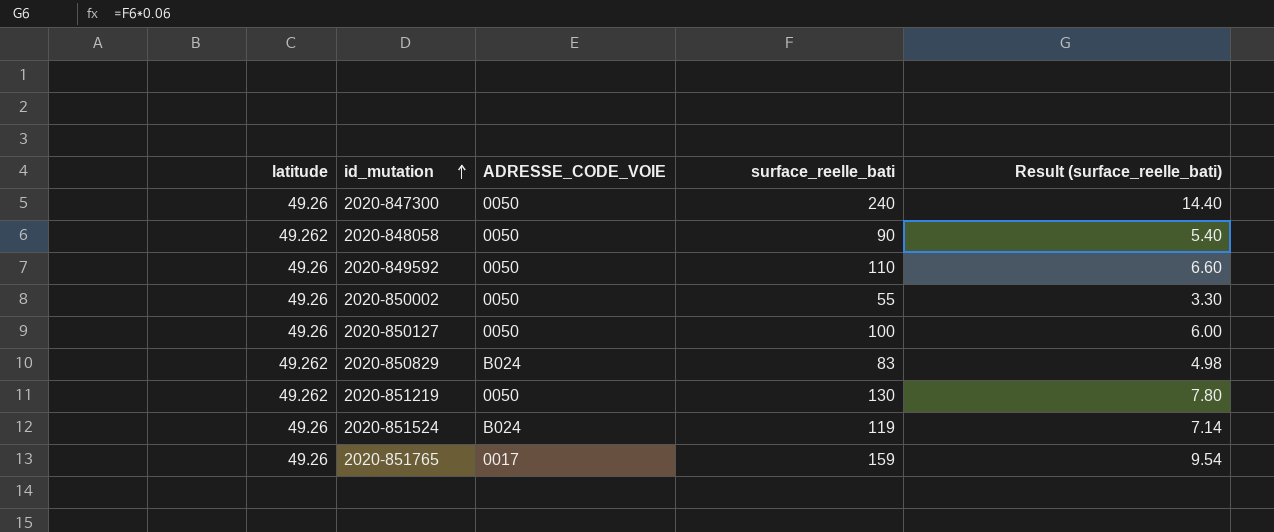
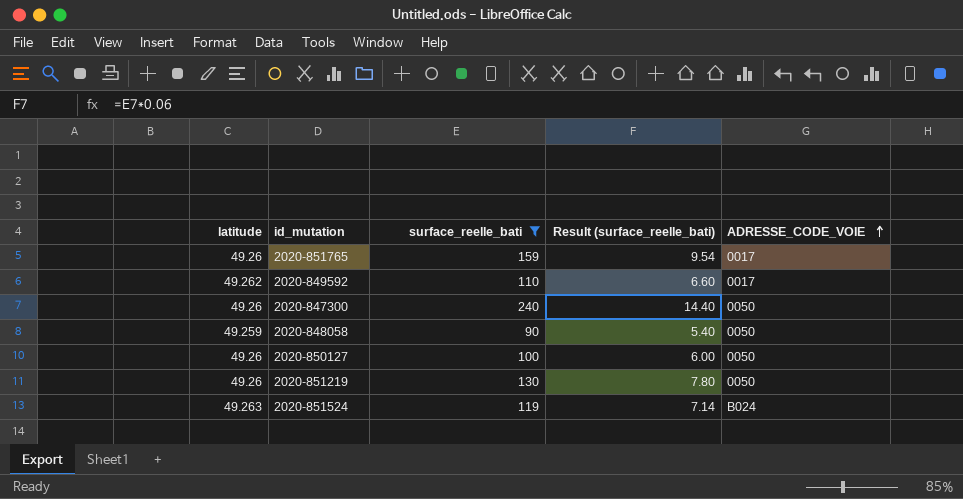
filter: none -> surface_reelle_bati >= 90
row order: id_mutation ascending -> ADRESSE_CODE_VOIE ascending
column ADRESSE_CODE_VOIE | position: 3 -> 5
2020-849592 | latitude: 49.26 -> 49.262
2020-849592 | ADRESSE_CODE_VOIE: 0050 -> 0017
2020-848058 | latitude: 49.262 -> 49.259
2020-851219 | latitude: 49.262 -> 49.26
2020-851524 | latitude: 49.26 -> 49.263

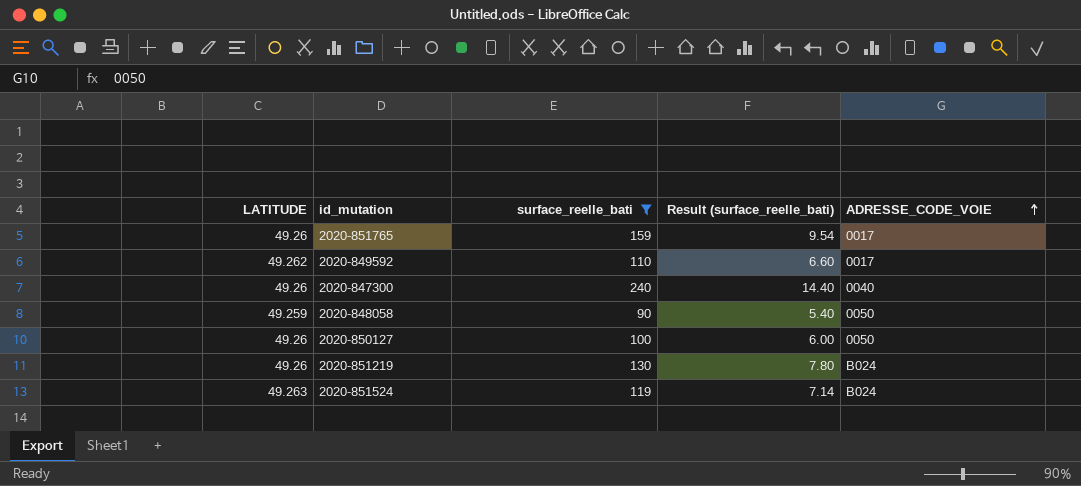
column name: latitude -> LATITUDE
2020-847300 | ADRESSE_CODE_VOIE: 0050 -> 0040
2020-851219 | ADRESSE_CODE_VOIE: 0050 -> B024

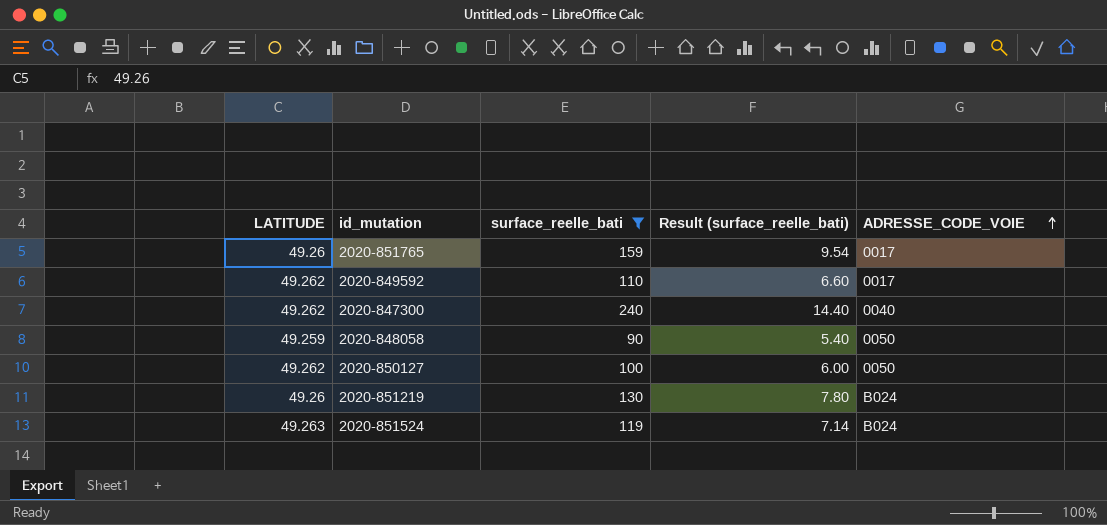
2020-847300 | LATITUDE: 49.26 -> 49.262
2020-850127 | LATITUDE: 49.26 -> 49.262

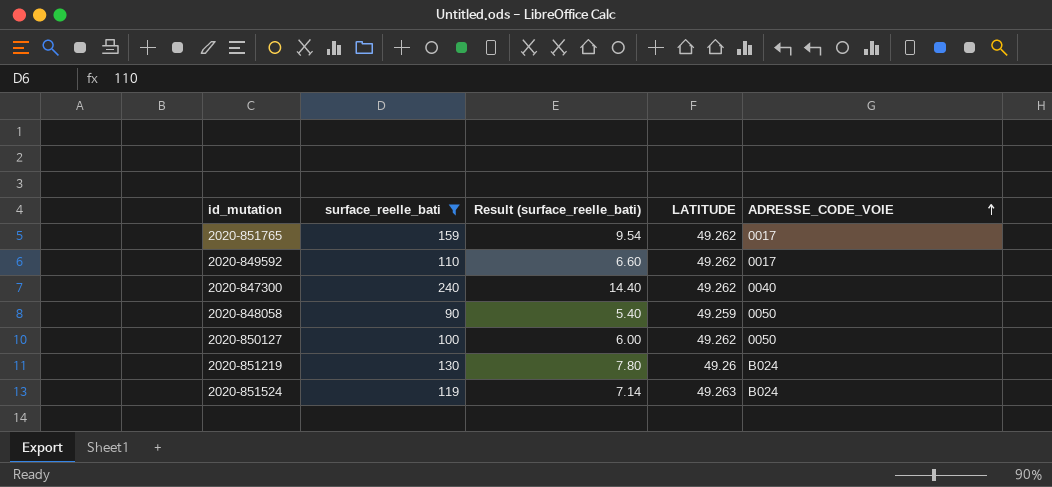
column LATITUDE | position: 1 -> 4
2020-851765 | LATITUDE: 49.26 -> 49.262

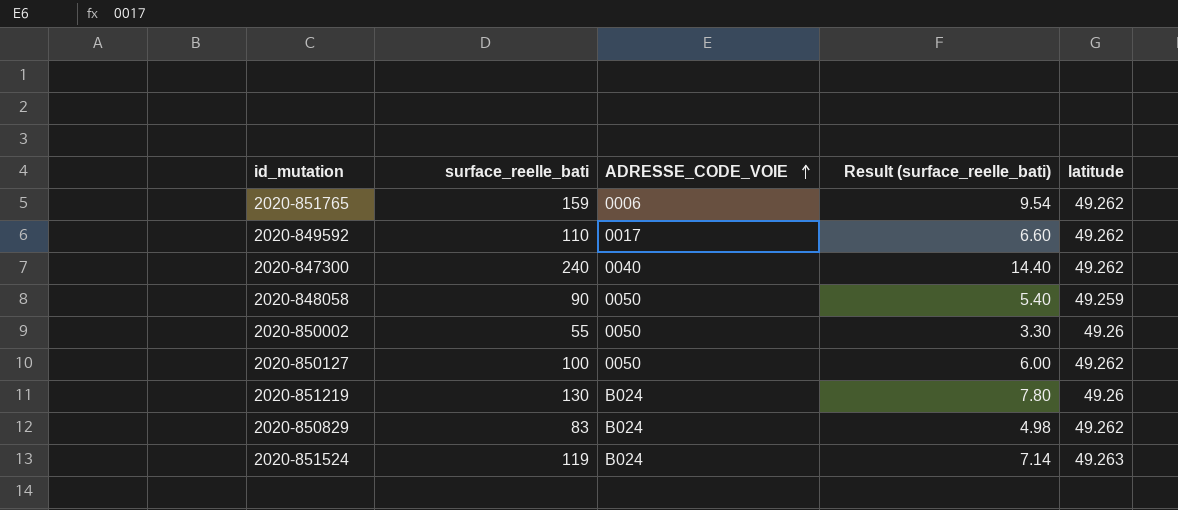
filter: surface_reelle_bati >= 90 -> none
column ADRESSE_CODE_VOIE | position: 5 -> 3
column name: LATITUDE -> latitude
2020-851765 | ADRESSE_CODE_VOIE: 0017 -> 0006

